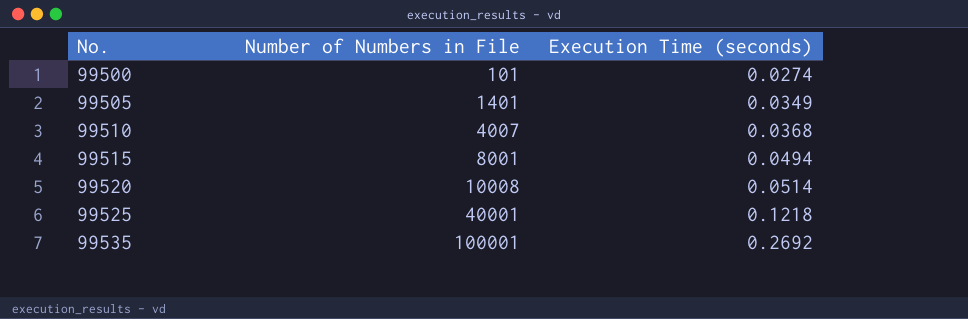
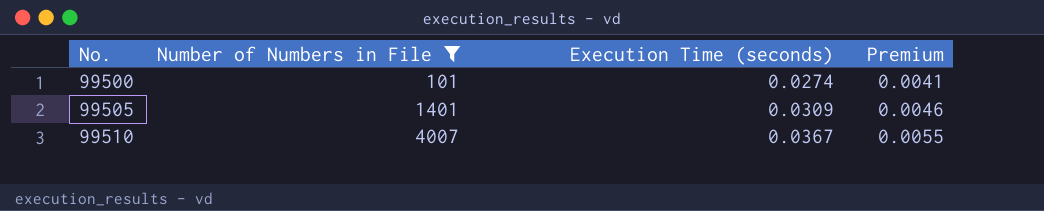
filter: none -> Number of Numbers in File <= 4007
column Premium | formula: none -> [Execution Time (seconds)] * 0.15
99505 | Execution Time (seconds): 0.0349 -> 0.0309
99510 | Execution Time (seconds): 0.0368 -> 0.0367

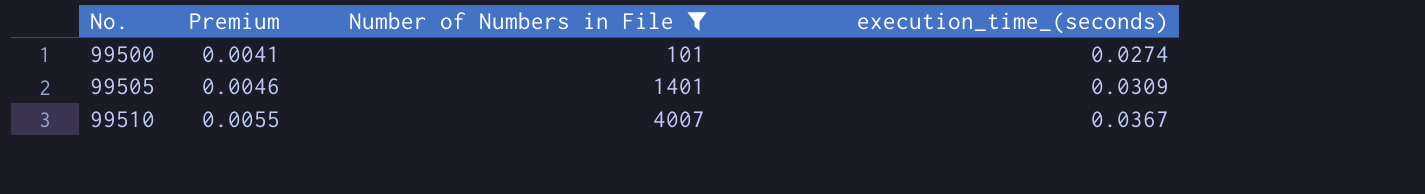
column Premium | position: 4 -> 2
column name: Execution Time (seconds) -> execution_time_(seconds)

